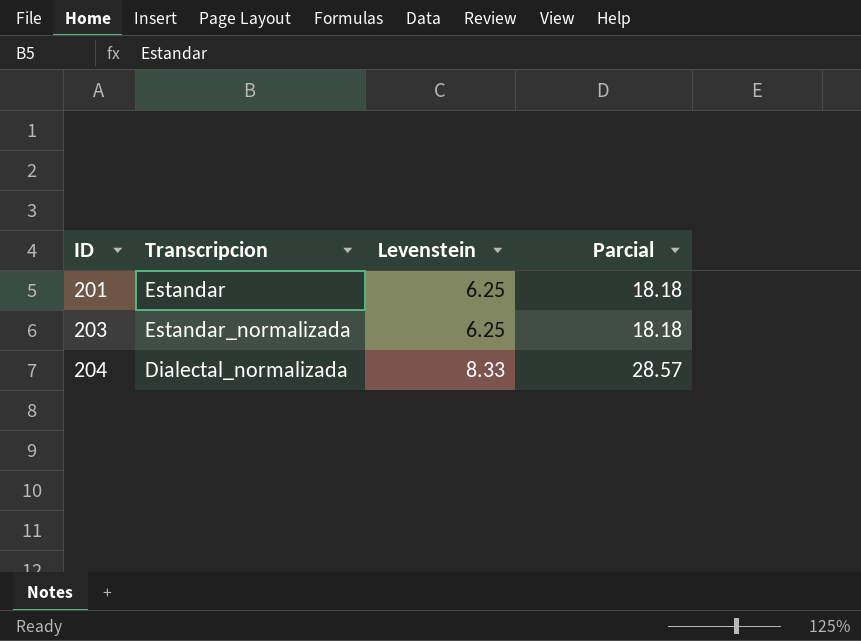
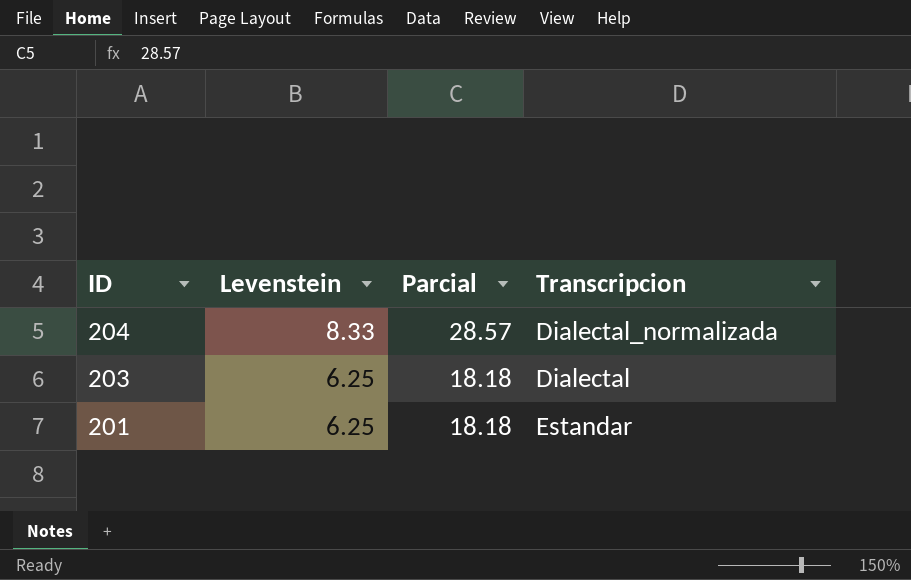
row order: ID ascending -> ID descending
column Transcripcion | position: 2 -> 4
203 | Transcripcion: Estandar_normalizada -> Dialectal

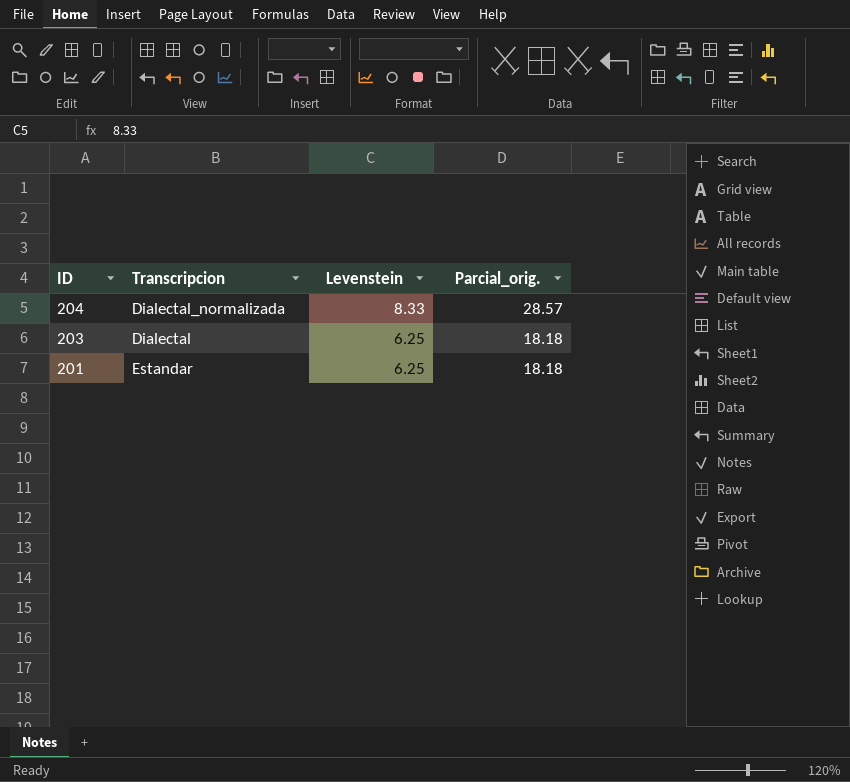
column Transcripcion | position: 4 -> 2
column name: Parcial -> Parcial_orig.

